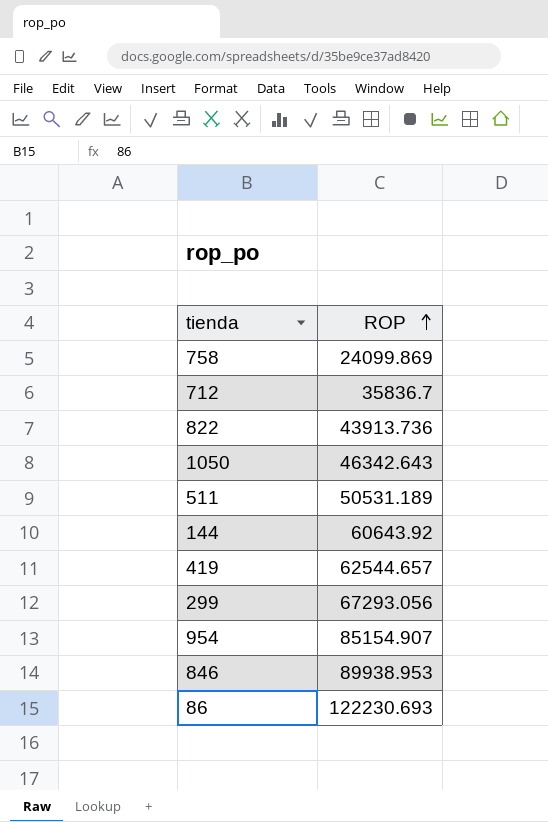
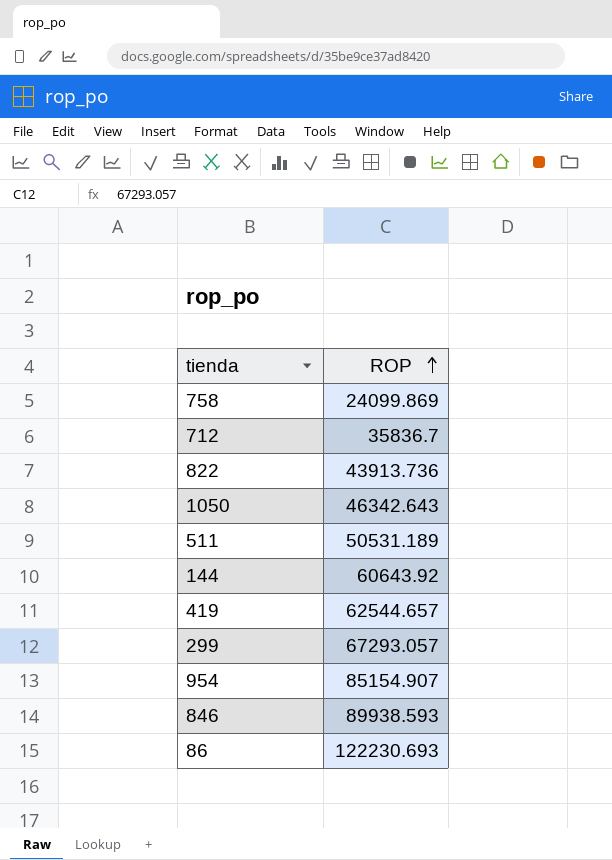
299 | ROP: 67293.056 -> 67293.057
846 | ROP: 89938.953 -> 89938.593

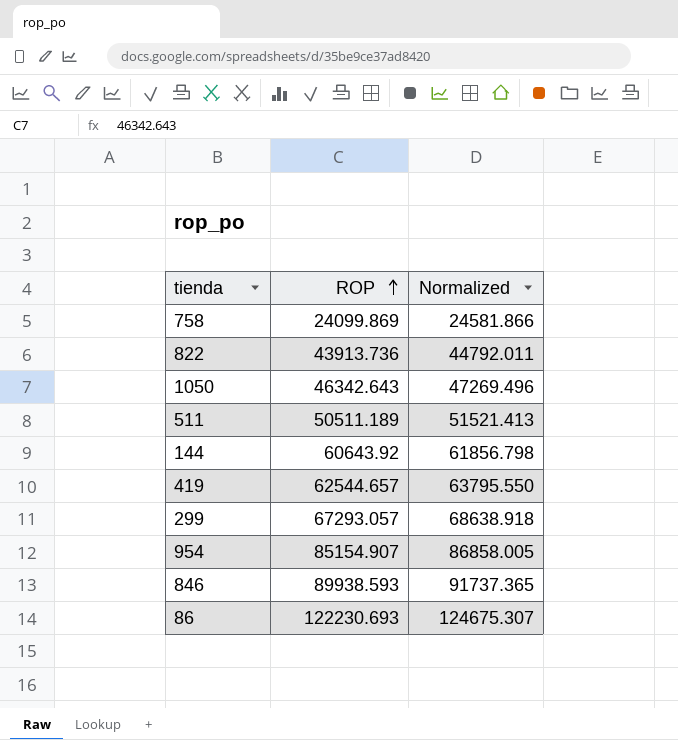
column Normalized | formula: none -> [ROP] * 1.02
row 712: 35836.7 -> none
511 | ROP: 50531.189 -> 50511.189

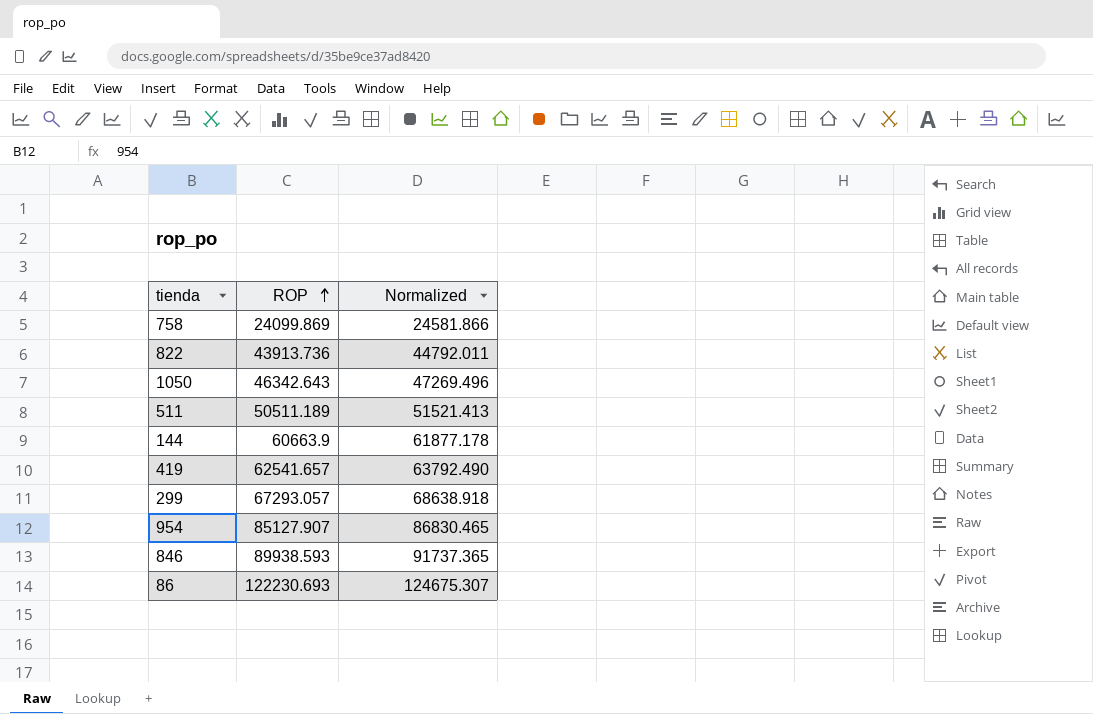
144 | ROP: 60643.92 -> 60663.9
144 | Normalized: 61856.798 -> 61877.178
419 | ROP: 62544.657 -> 62541.657
419 | Normalized: 63795.550 -> 63792.490
954 | ROP: 85154.907 -> 85127.907
954 | Normalized: 86858.005 -> 86830.465

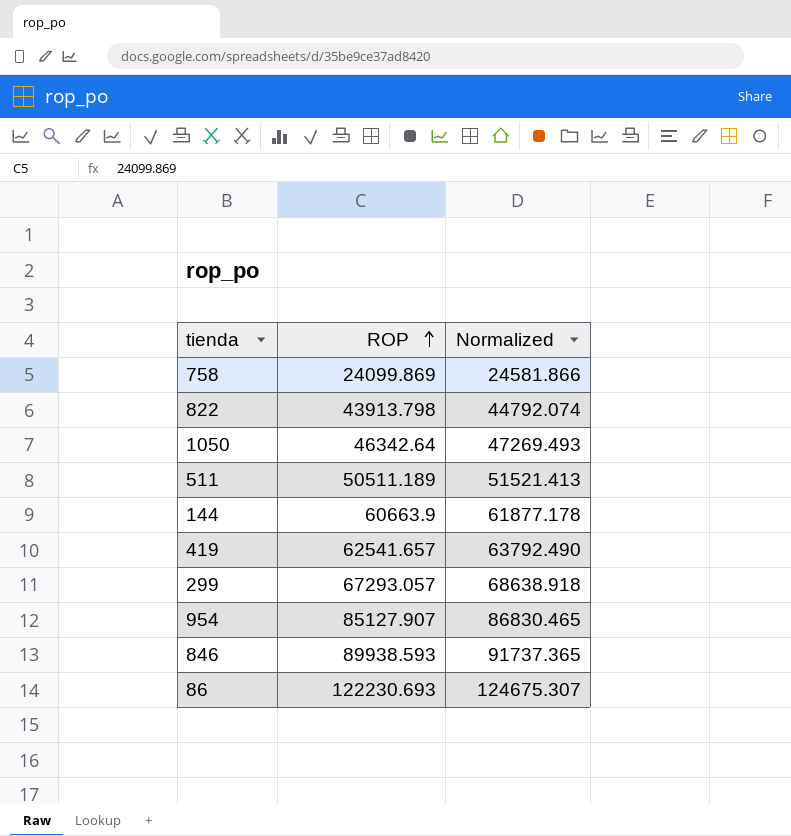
822 | ROP: 43913.736 -> 43913.798
822 | Normalized: 44792.011 -> 44792.074
1050 | ROP: 46342.643 -> 46342.64
1050 | Normalized: 47269.496 -> 47269.493

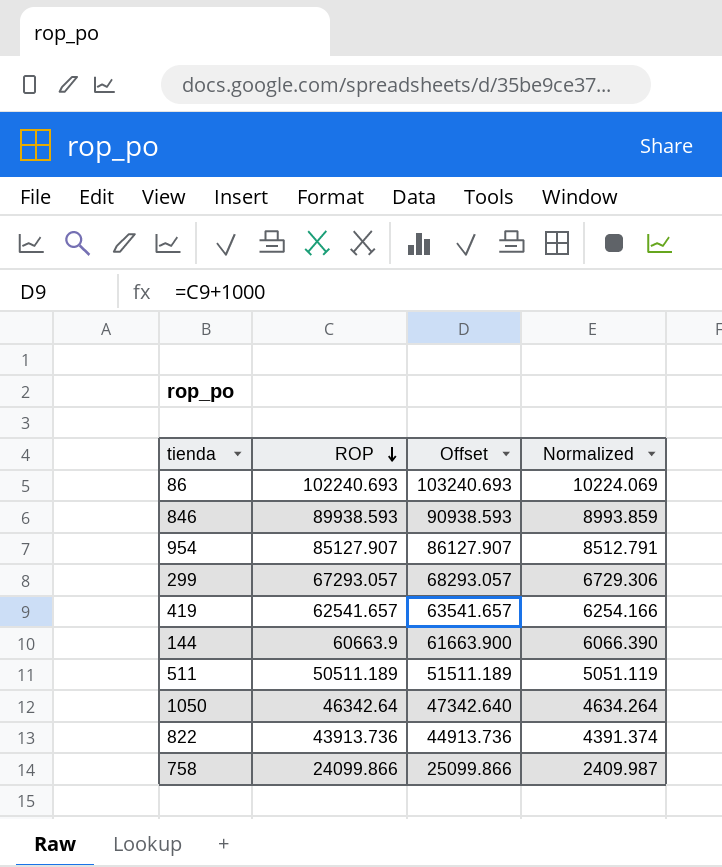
row order: ROP ascending -> ROP descending
column Offset | formula: none -> [ROP] + 1000
column Normalized | formula: [ROP] * 1.02 -> [ROP] * 0.1
86 | ROP: 122230.693 -> 102240.693
822 | ROP: 43913.798 -> 43913.736
758 | ROP: 24099.869 -> 24099.866

